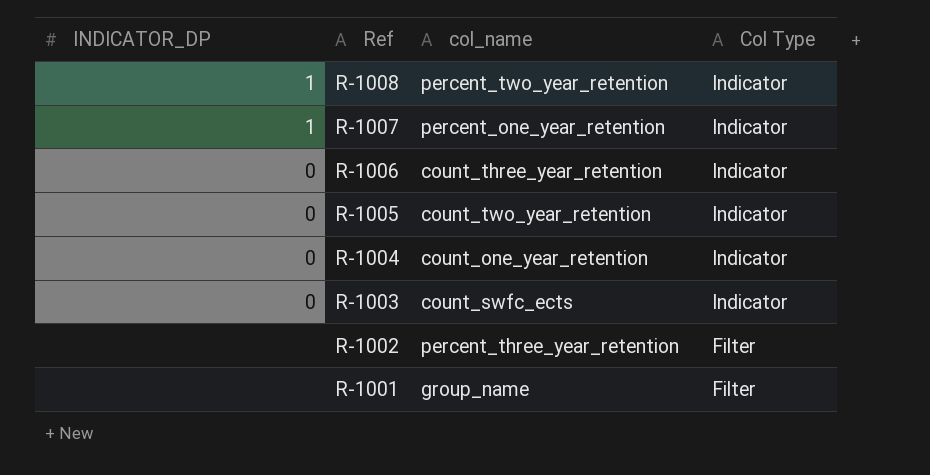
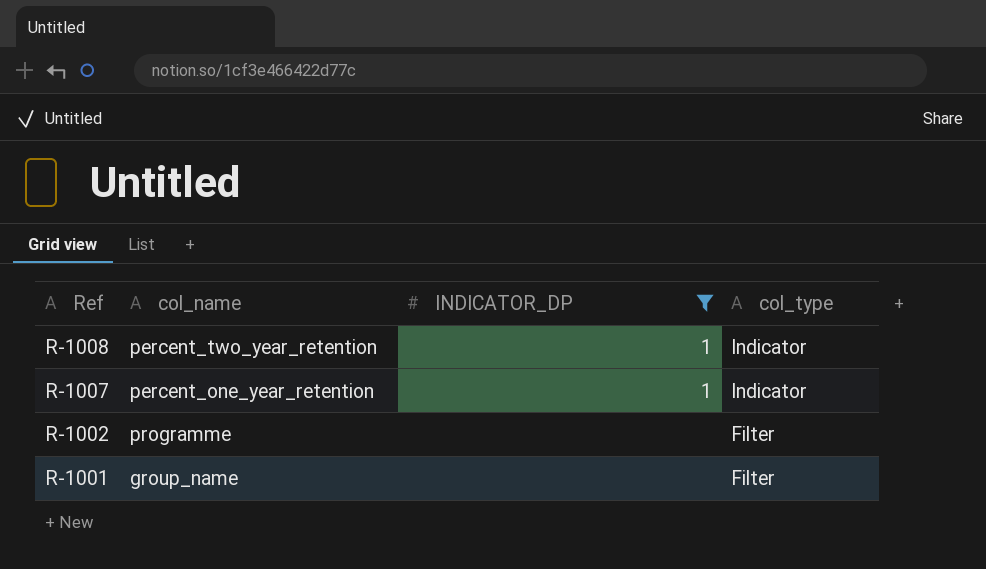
filter: none -> INDICATOR_DP != 0
column INDICATOR_DP | position: 1 -> 3
column name: Col Type -> col_type
R-1002 | col_name: percent_three_year_retention -> programme

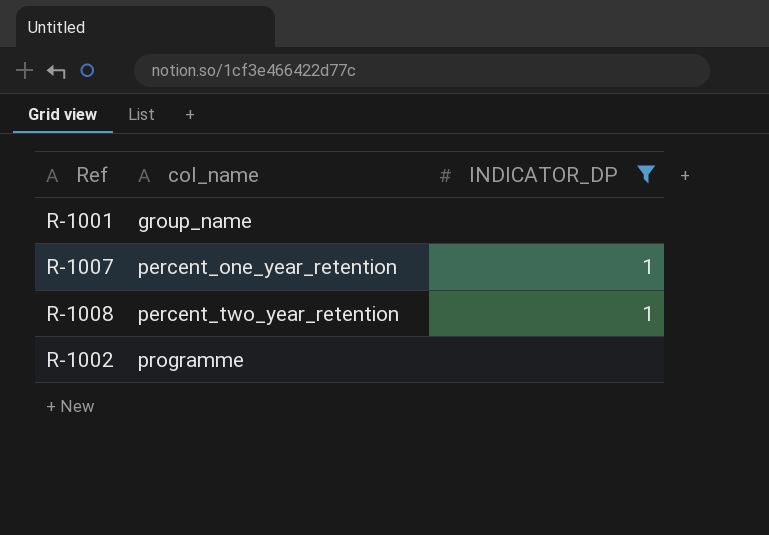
row order: Ref descending -> col_name ascending
column col_type | position: 4 -> none

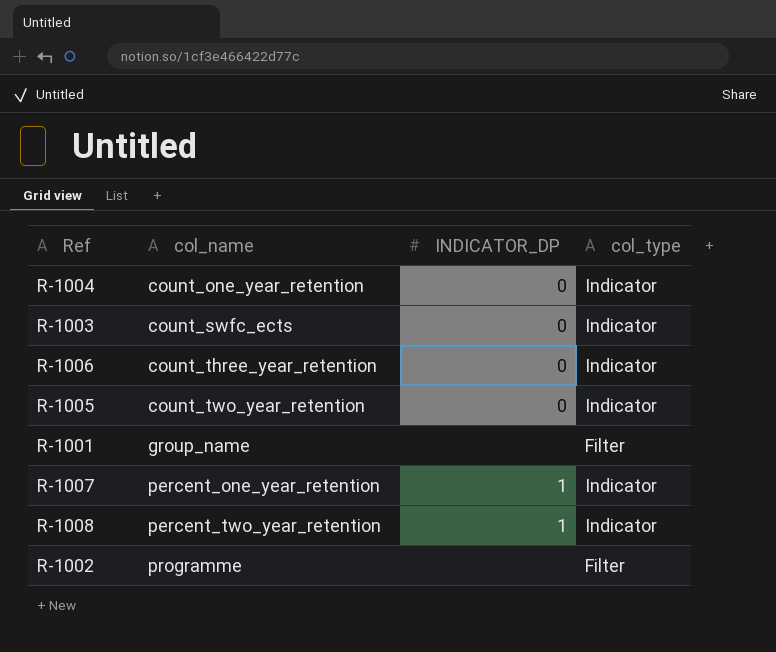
filter: INDICATOR_DP != 0 -> none
column col_type | position: none -> 4

